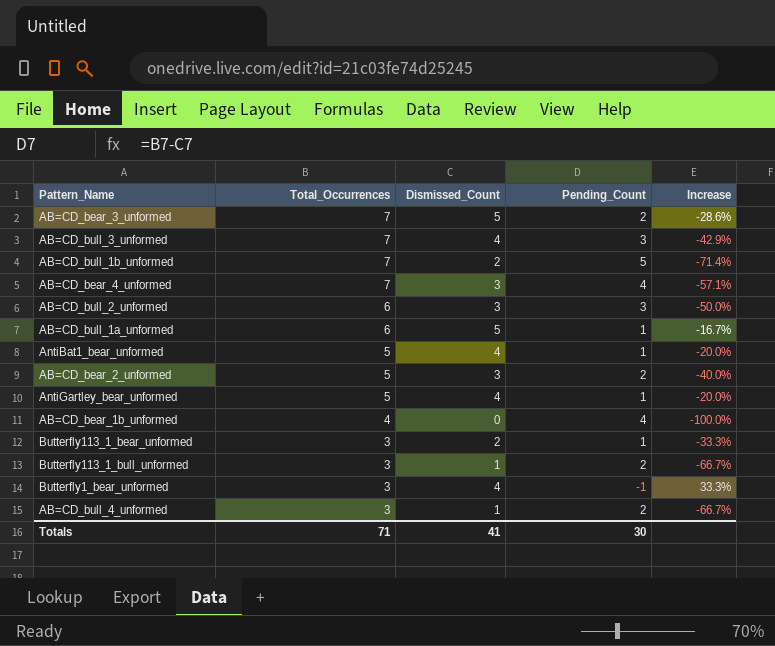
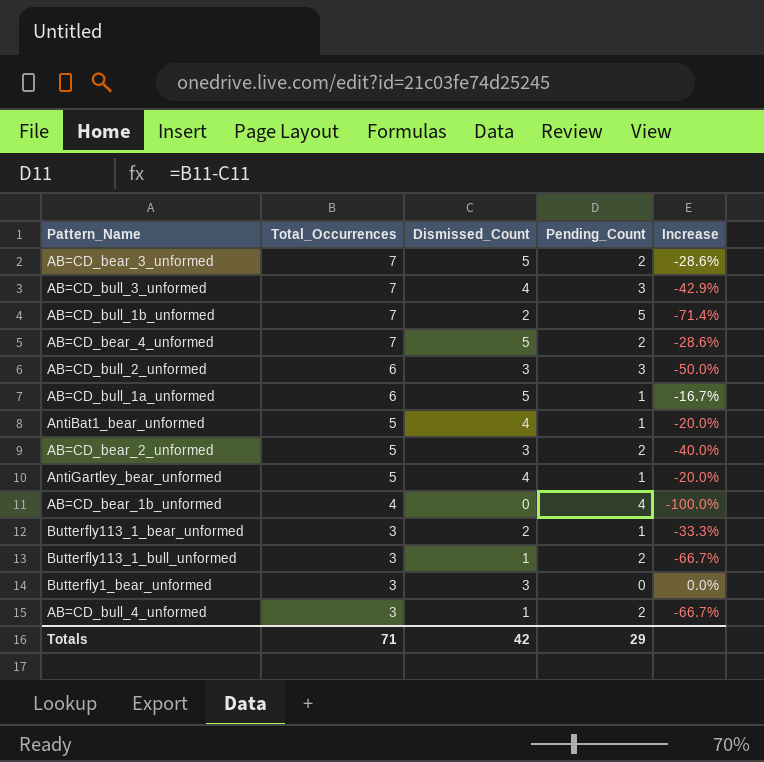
AB=CD_bear_4_unformed | Dismissed_Count: 3 -> 5
AB=CD_bear_4_unformed | Pending_Count: 4 -> 2
AB=CD_bear_4_unformed | Increase: -57.1% -> -28.6%
Butterfly1_bear_unformed | Dismissed_Count: 4 -> 3
Butterfly1_bear_unformed | Pending_Count: -1 -> 0
Butterfly1_bear_unformed | Increase: 33.3% -> 0.0%
Totals | Dismissed_Count: 41 -> 42
Totals | Pending_Count: 30 -> 29

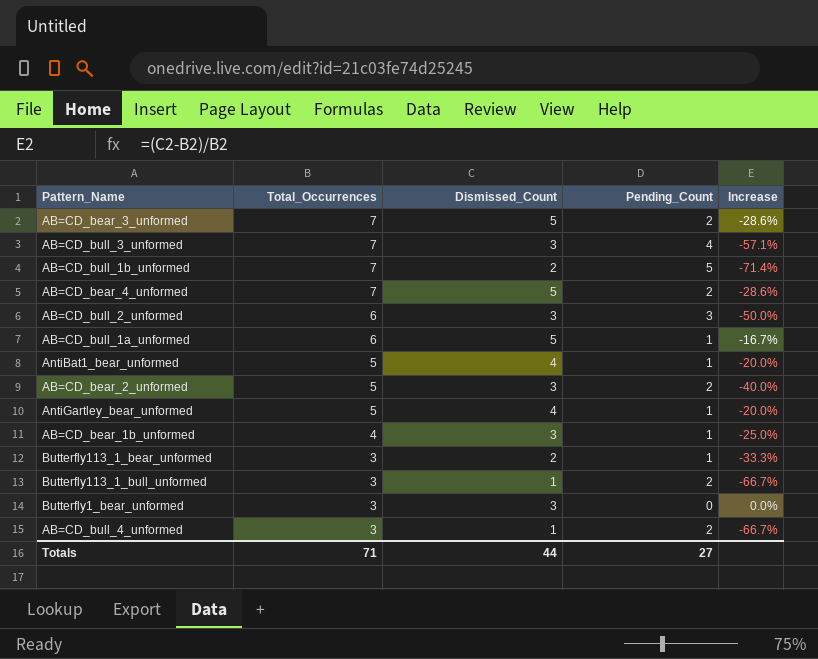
AB=CD_bull_3_unformed | Dismissed_Count: 4 -> 3
AB=CD_bull_3_unformed | Pending_Count: 3 -> 4
AB=CD_bull_3_unformed | Increase: -42.9% -> -57.1%
AB=CD_bear_1b_unformed | Dismissed_Count: 0 -> 3
AB=CD_bear_1b_unformed | Pending_Count: 4 -> 1
AB=CD_bear_1b_unformed | Increase: -100.0% -> -25.0%
Totals | Dismissed_Count: 42 -> 44
Totals | Pending_Count: 29 -> 27

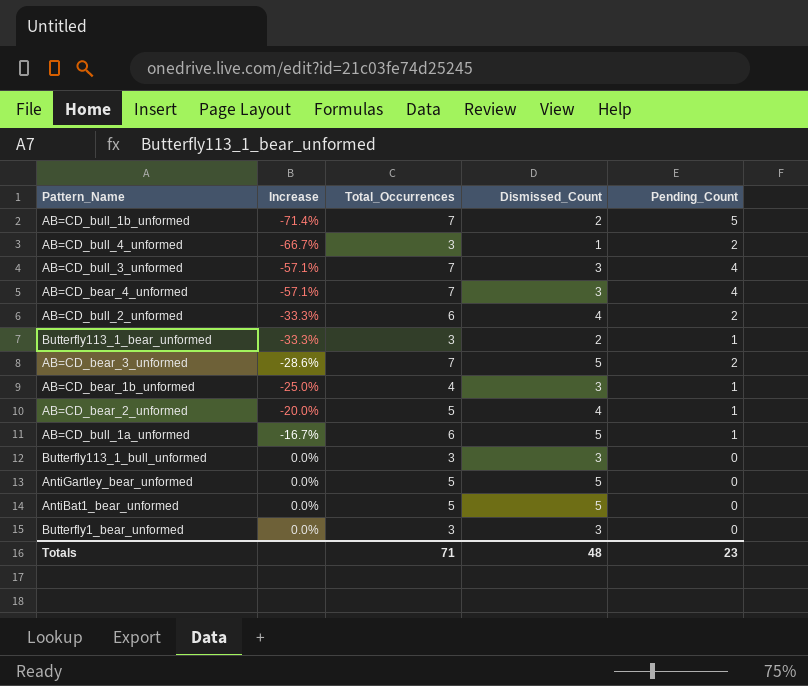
row order: Total_Occurrences descending -> Increase ascending
column Increase | position: 5 -> 2
AB=CD_bear_4_unformed | Increase: -28.6% -> -57.1%
AB=CD_bear_4_unformed | Dismissed_Count: 5 -> 3
AB=CD_bear_4_unformed | Pending_Count: 2 -> 4
AB=CD_bull_2_unformed | Increase: -50.0% -> -33.3%
AB=CD_bull_2_unformed | Dismissed_Count: 3 -> 4
AB=CD_bull_2_unformed | Pending_Count: 3 -> 2
AB=CD_bear_2_unformed | Increase: -40.0% -> -20.0%
AB=CD_bear_2_unformed | Dismissed_Count: 3 -> 4
AB=CD_bear_2_unformed | Pending_Count: 2 -> 1
Butterfly113_1_bull_unformed | Increase: -66.7% -> 0.0%
Butterfly113_1_bull_unformed | Dismissed_Count: 1 -> 3
Butterfly113_1_bull_unformed | Pending_Count: 2 -> 0
AntiGartley_bear_unformed | Increase: -20.0% -> 0.0%
AntiGartley_bear_unformed | Dismissed_Count: 4 -> 5
AntiGartley_bear_unformed | Pending_Count: 1 -> 0
AntiBat1_bear_unformed | Increase: -20.0% -> 0.0%
AntiBat1_bear_unformed | Dismissed_Count: 4 -> 5
AntiBat1_bear_unformed | Pending_Count: 1 -> 0
Totals | Dismissed_Count: 44 -> 48
Totals | Pending_Count: 27 -> 23

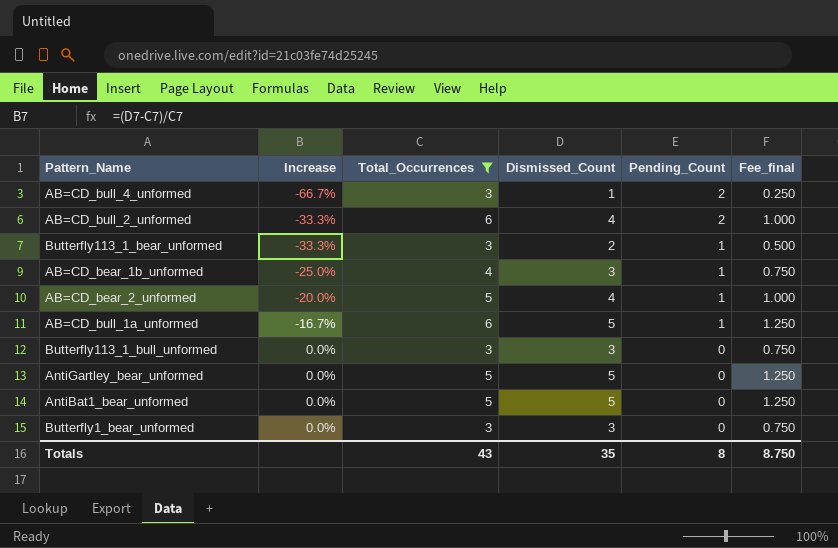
filter: none -> Total_Occurrences != 7
column Fee_final | formula: none -> [Dismissed_Count] * 0.25
Totals | Total_Occurrences: 71 -> 43
Totals | Dismissed_Count: 48 -> 35
Totals | Pending_Count: 23 -> 8

